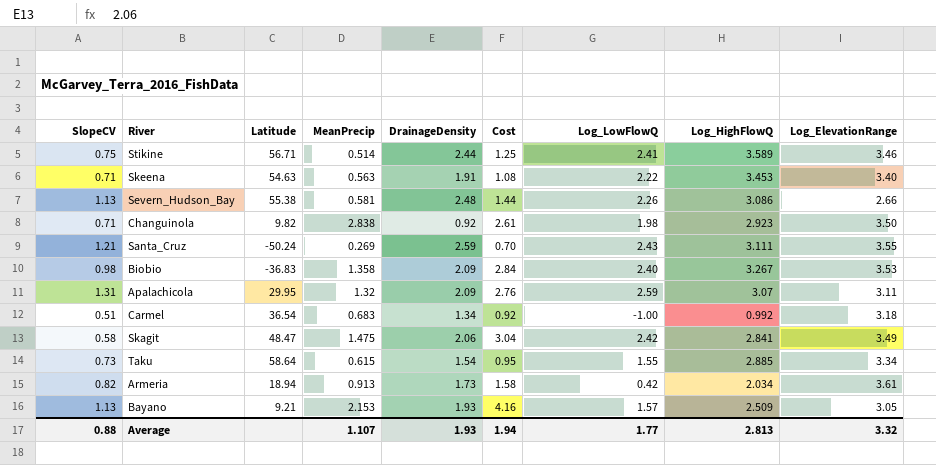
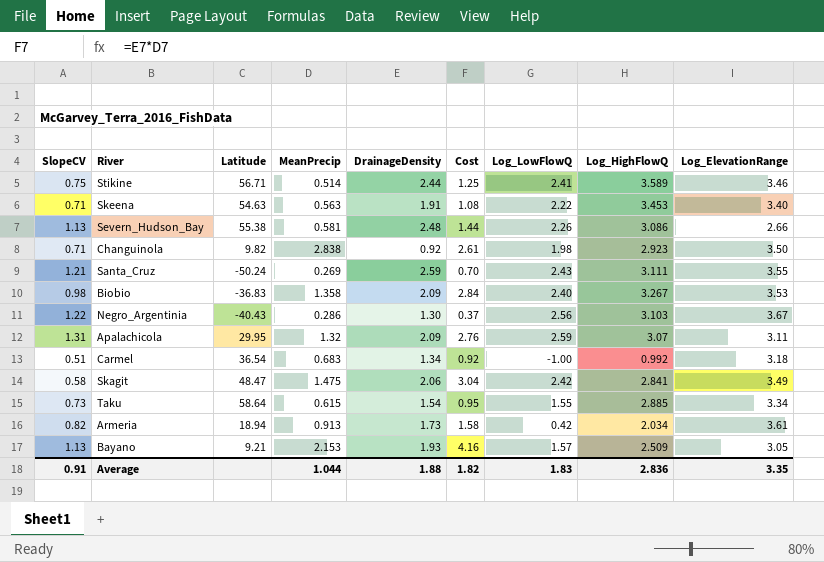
row Negro_Argentinia: none -> 1.22 | -40.43 | 0.286 | 1.30 | 0.37 | 2.56 | 3.103 | 3.67
Average | SlopeCV: 0.88 -> 0.91
Average | MeanPrecip: 1.107 -> 1.044
Average | DrainageDensity: 1.93 -> 1.88
Average | Cost: 1.94 -> 1.82
Average | Log_LowFlowQ: 1.77 -> 1.83
Average | Log_HighFlowQ: 2.813 -> 2.836
Average | Log_ElevationRange: 3.32 -> 3.35

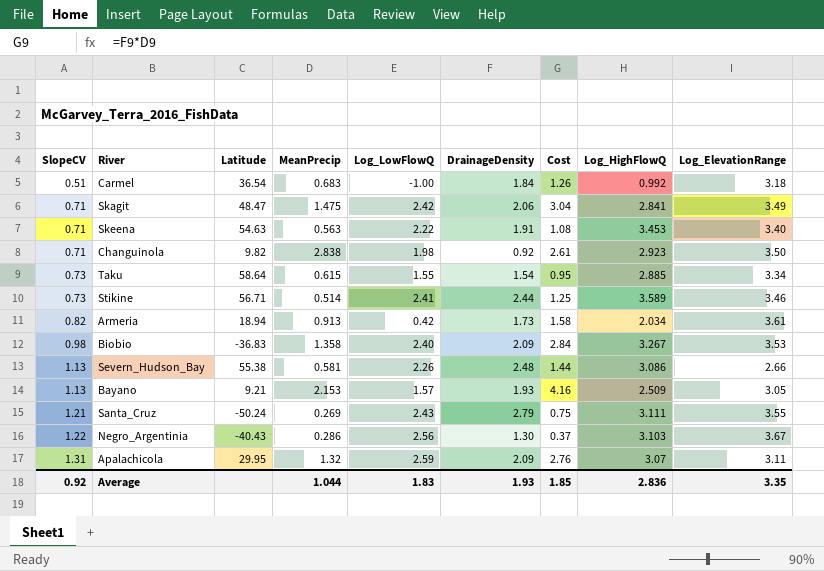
row order: none -> SlopeCV ascending
column Log_LowFlowQ | position: 7 -> 5
Carmel | DrainageDensity: 1.34 -> 1.84
Carmel | Cost: 0.92 -> 1.26
Skagit | SlopeCV: 0.58 -> 0.71
Stikine | SlopeCV: 0.75 -> 0.73
Santa_Cruz | DrainageDensity: 2.59 -> 2.79
Santa_Cruz | Cost: 0.70 -> 0.75
Average | SlopeCV: 0.91 -> 0.92
Average | DrainageDensity: 1.88 -> 1.93
Average | Cost: 1.82 -> 1.85

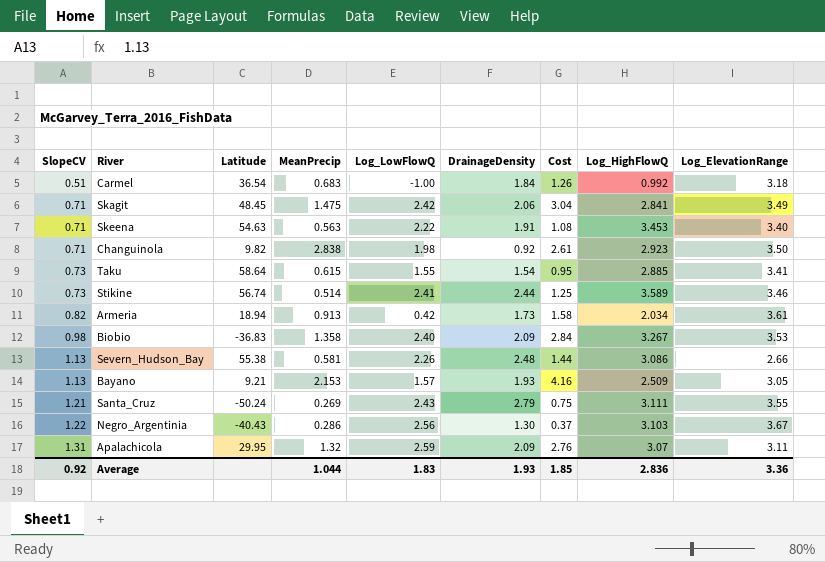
Skagit | Latitude: 48.47 -> 48.45
Taku | Log_ElevationRange: 3.34 -> 3.41
Stikine | Latitude: 56.71 -> 56.74
Average | Log_ElevationRange: 3.35 -> 3.36

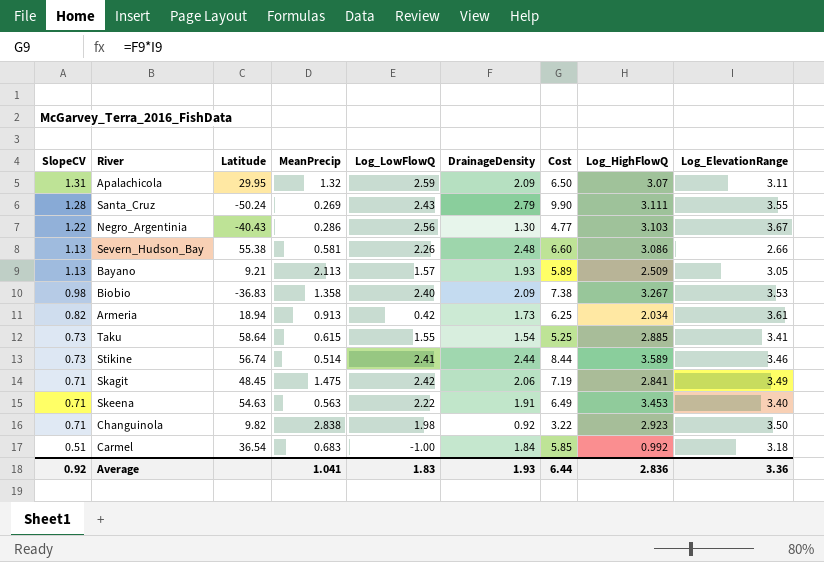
row order: SlopeCV ascending -> SlopeCV descending
column Cost | formula: [MeanPrecip] * [DrainageDensity] -> [DrainageDensity] * [Log_ElevationRange]
Santa_Cruz | SlopeCV: 1.21 -> 1.28
Bayano | MeanPrecip: 2.153 -> 2.113
Average | MeanPrecip: 1.044 -> 1.041
Average | Cost: 1.85 -> 6.44

